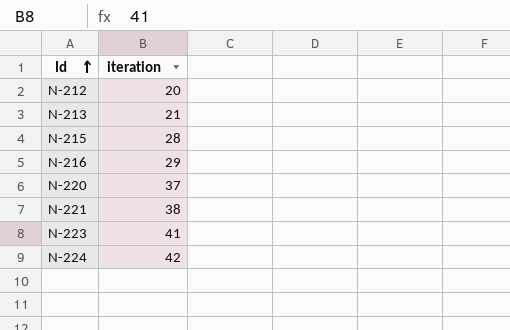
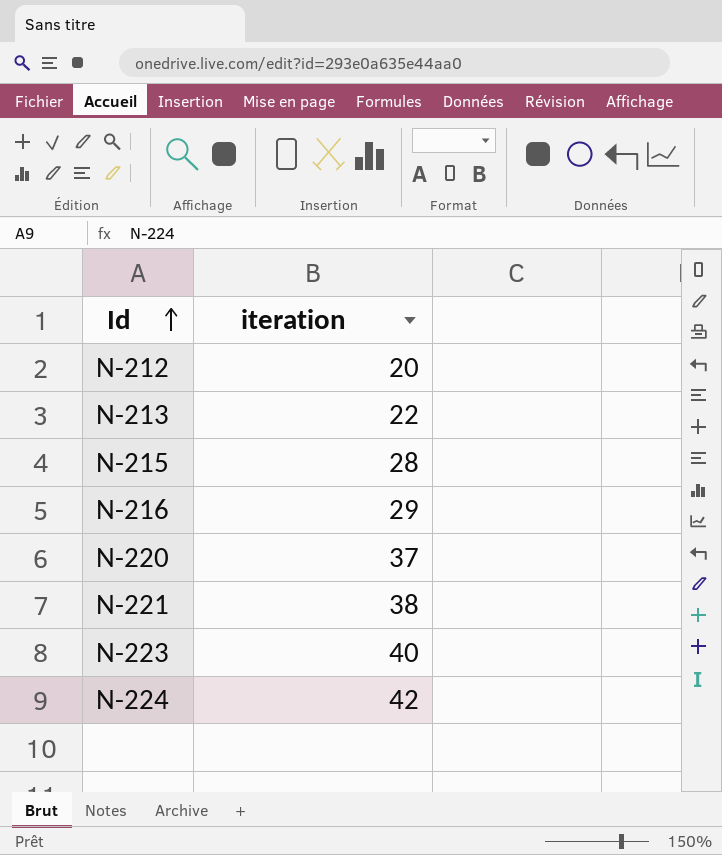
N-213 | iteration: 21 -> 22
N-223 | iteration: 41 -> 40

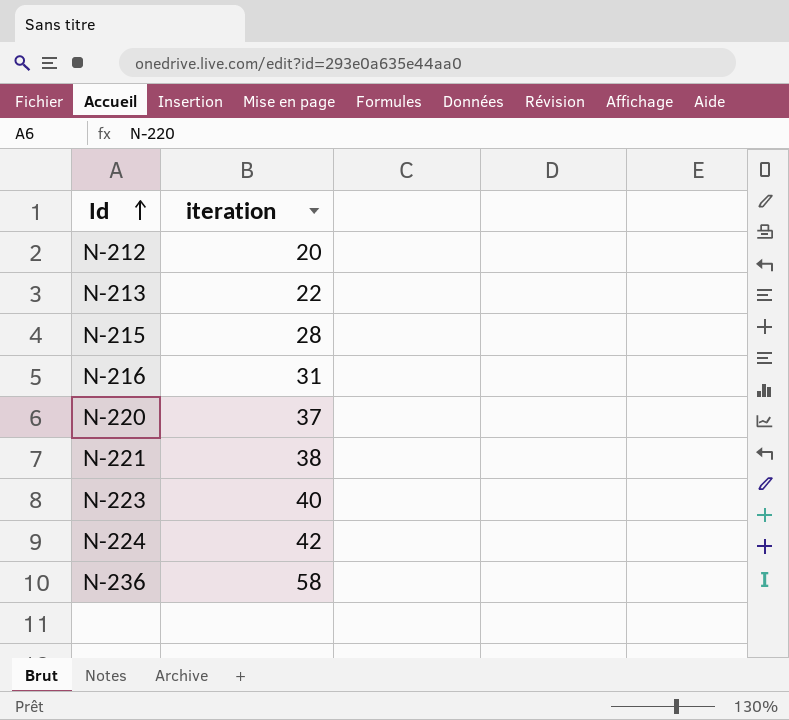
N-216 | iteration: 29 -> 31
row N-236: none -> 58

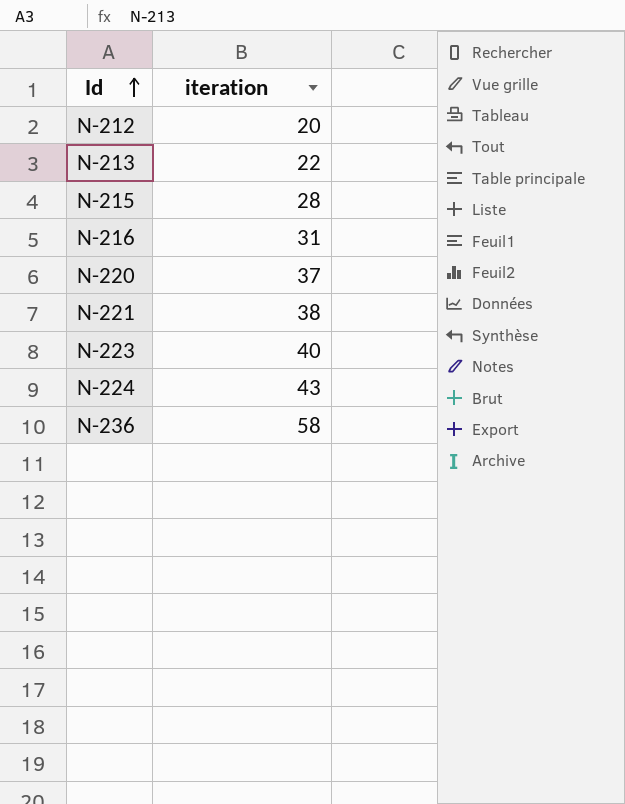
N-224 | iteration: 42 -> 43

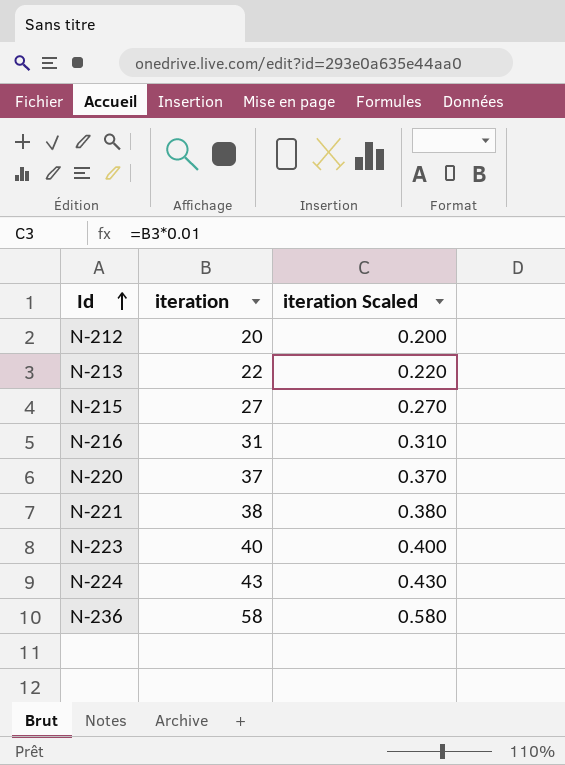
column iteration Scaled | formula: none -> [iteration] * 0.01
N-215 | iteration: 28 -> 27

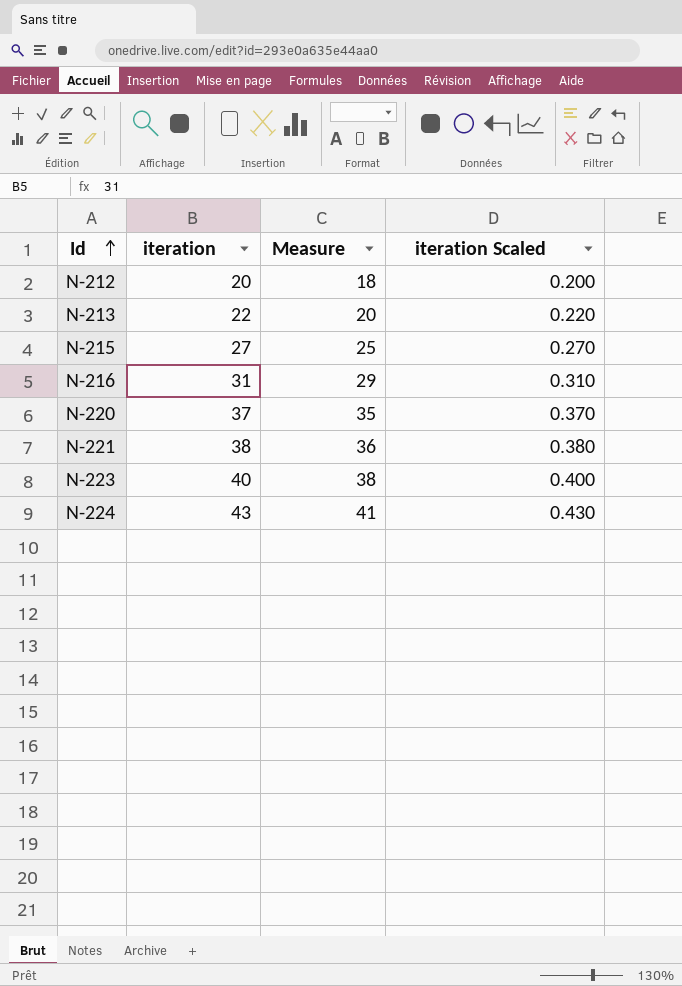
column Measure | formula: none -> [iteration] - 2
row N-236: 58 | 0.580 -> none

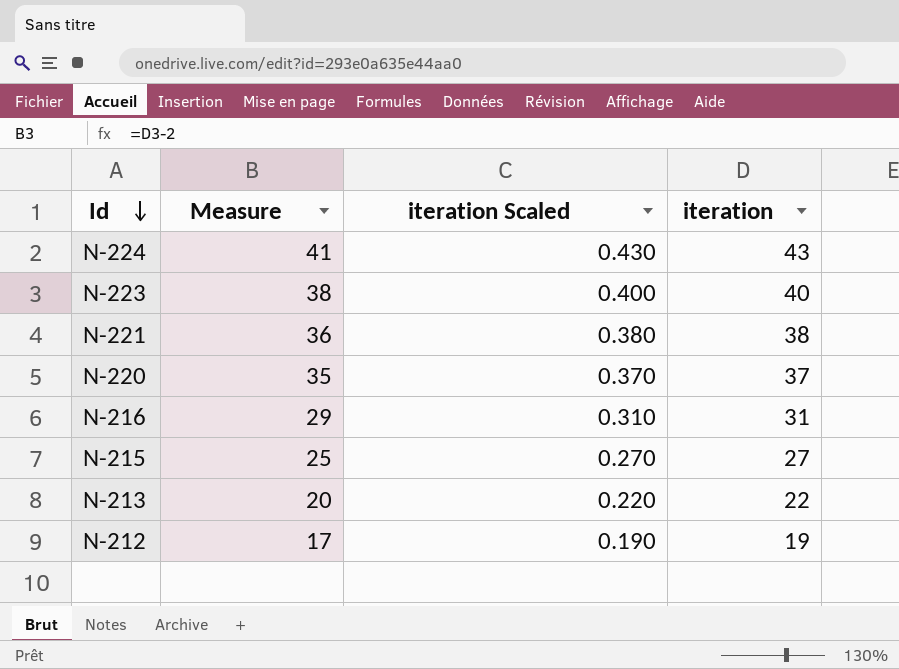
row order: Id ascending -> Id descending
column iteration | position: 2 -> 4
N-212 | Measure: 18 -> 17
N-212 | iteration Scaled: 0.200 -> 0.190
N-212 | iteration: 20 -> 19

